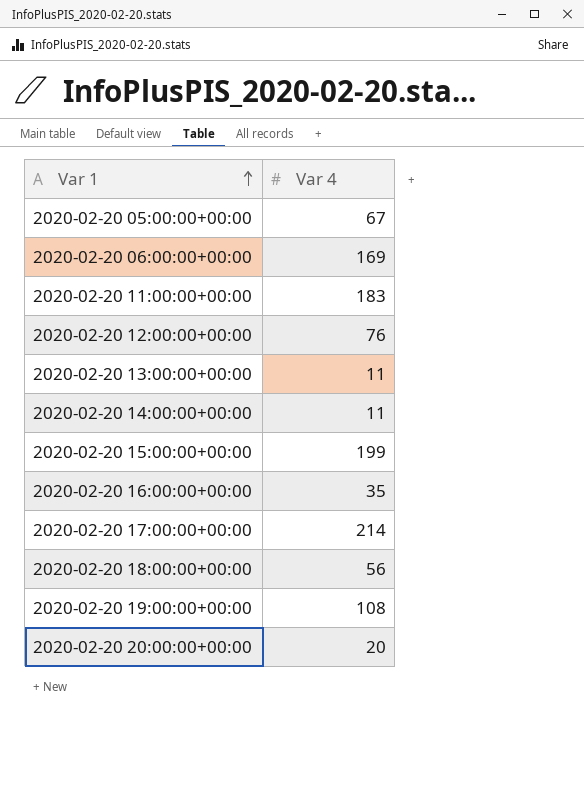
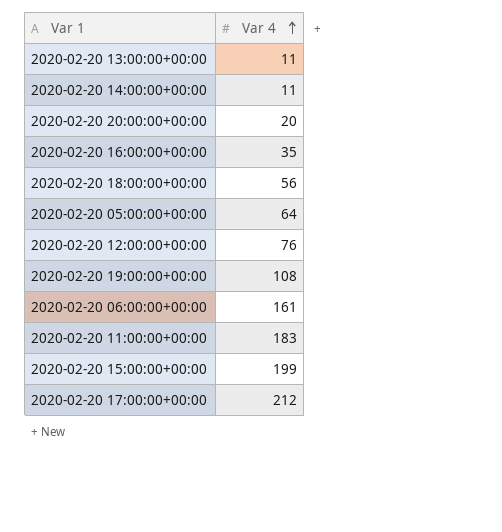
row order: Var 1 ascending -> Var 4 ascending
2020-02-20 05:00:00+00:00 | Var 4: 67 -> 64
2020-02-20 06:00:00+00:00 | Var 4: 169 -> 161
2020-02-20 17:00:00+00:00 | Var 4: 214 -> 212

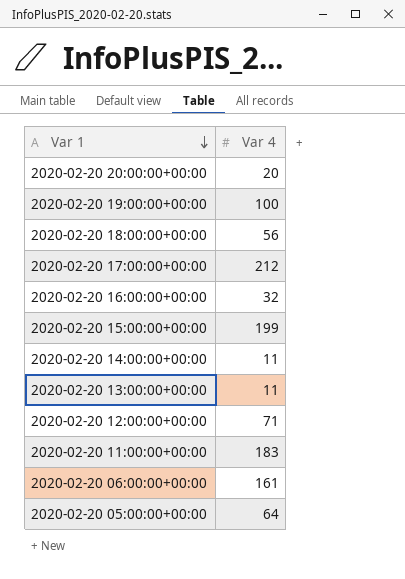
row order: Var 4 ascending -> Var 1 descending
2020-02-20 19:00:00+00:00 | Var 4: 108 -> 100
2020-02-20 16:00:00+00:00 | Var 4: 35 -> 32
2020-02-20 12:00:00+00:00 | Var 4: 76 -> 71

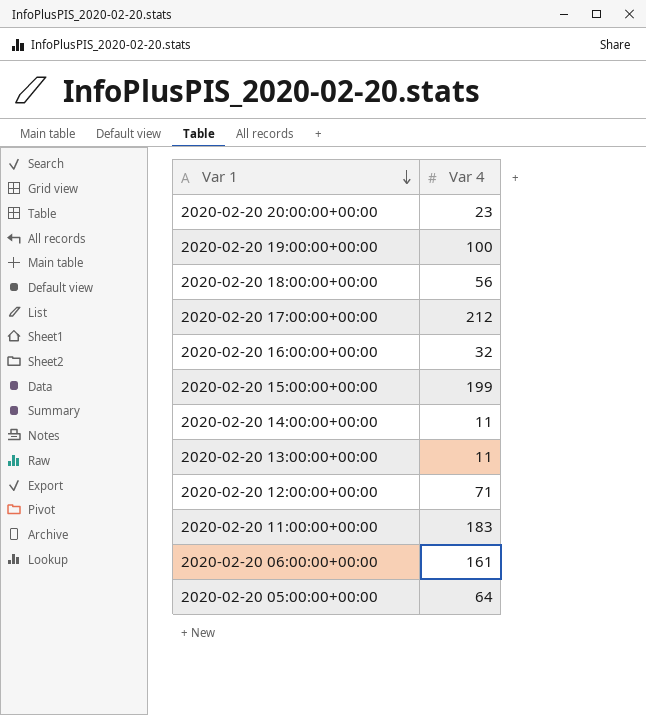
2020-02-20 20:00:00+00:00 | Var 4: 20 -> 23

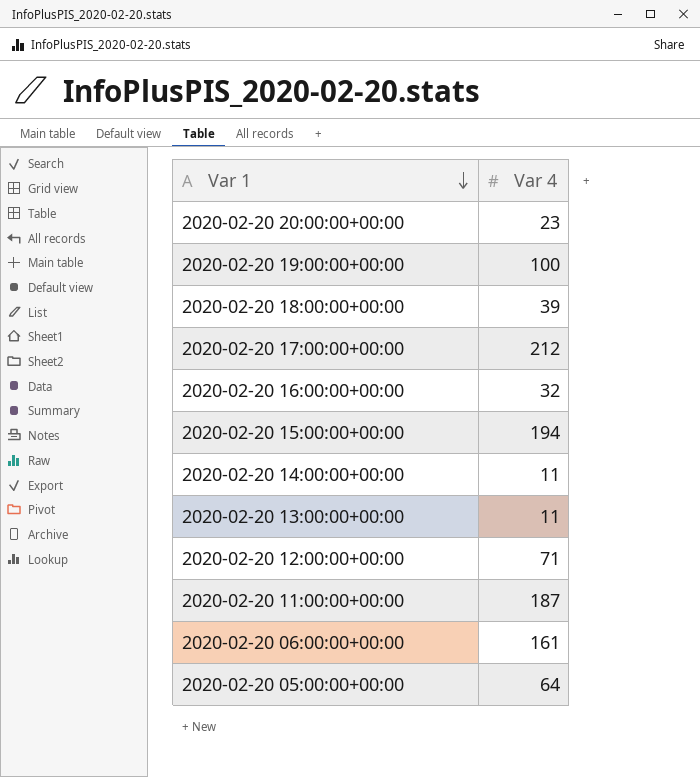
2020-02-20 18:00:00+00:00 | Var 4: 56 -> 39
2020-02-20 15:00:00+00:00 | Var 4: 199 -> 194
2020-02-20 11:00:00+00:00 | Var 4: 183 -> 187

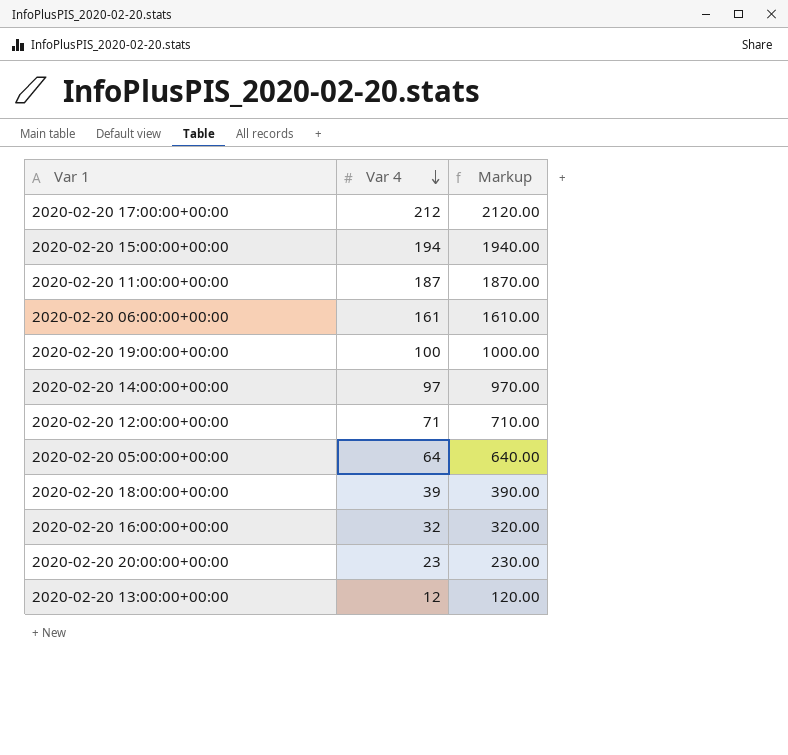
row order: Var 1 descending -> Var 4 descending
column Markup | formula: none -> [Var 4] * 10
2020-02-20 14:00:00+00:00 | Var 4: 11 -> 97
2020-02-20 13:00:00+00:00 | Var 4: 11 -> 12

